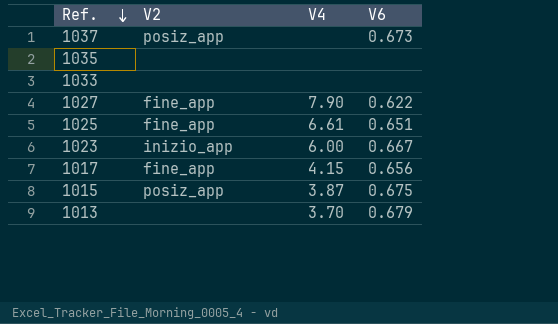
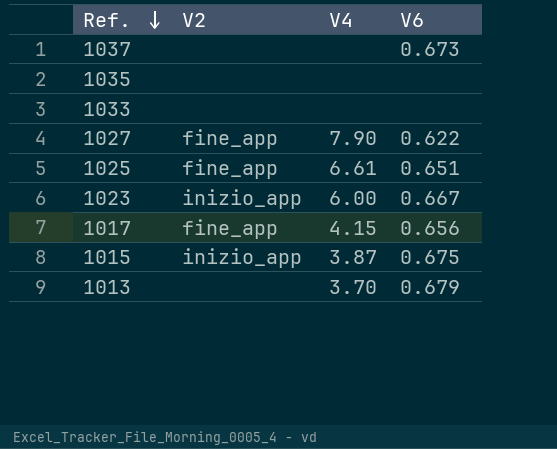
1037 | V2: posiz_app -> none
1015 | V2: posiz_app -> inizio_app

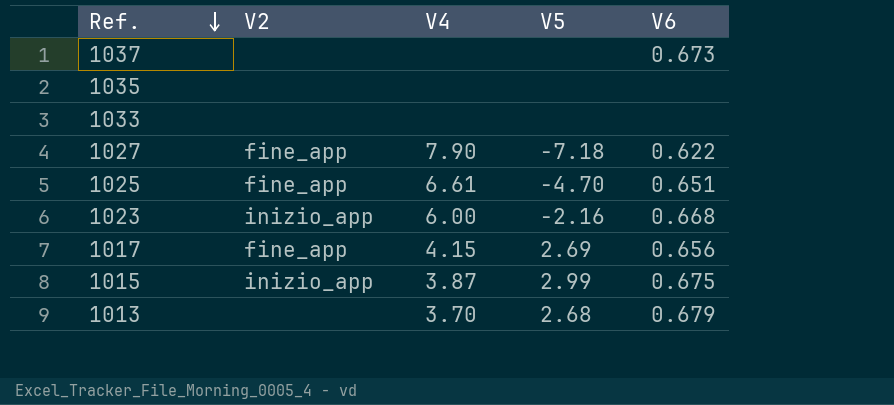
column V5 | position: none -> 4
1023 | V6: 0.667 -> 0.668

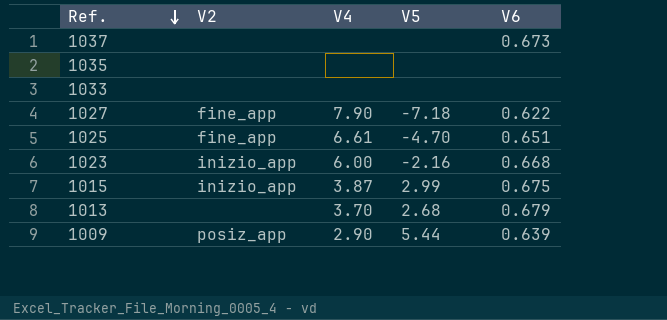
row 1017: fine_app | 4.15 | 2.69 | 0.656 -> none
row 1009: none -> posiz_app | 2.90 | 5.44 | 0.639

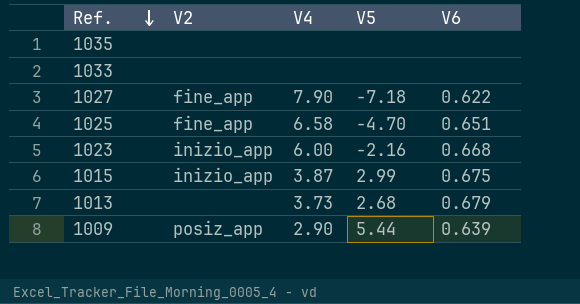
row 1037: none | none | none | 0.673 -> none
1025 | V4: 6.61 -> 6.58
1013 | V4: 3.70 -> 3.73

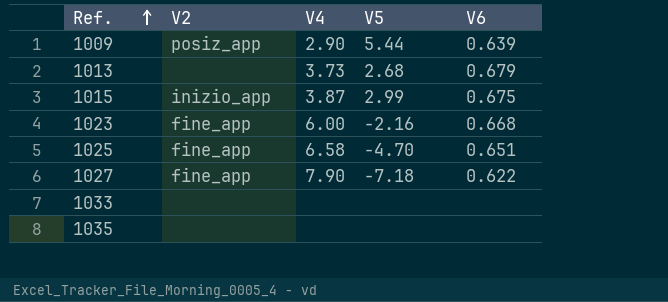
row order: Ref. descending -> Ref. ascending
1023 | V2: inizio_app -> fine_app

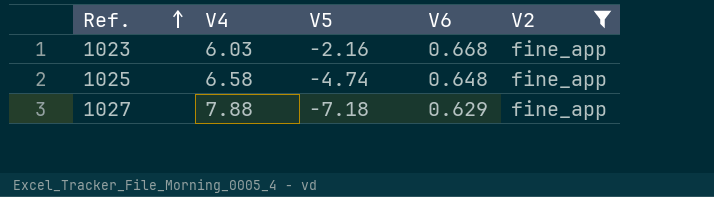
filter: none -> V2 = fine_app
column V2 | position: 2 -> 5
1023 | V4: 6.00 -> 6.03
1025 | V5: -4.70 -> -4.74
1025 | V6: 0.651 -> 0.648
1027 | V4: 7.90 -> 7.88
1027 | V6: 0.622 -> 0.629

